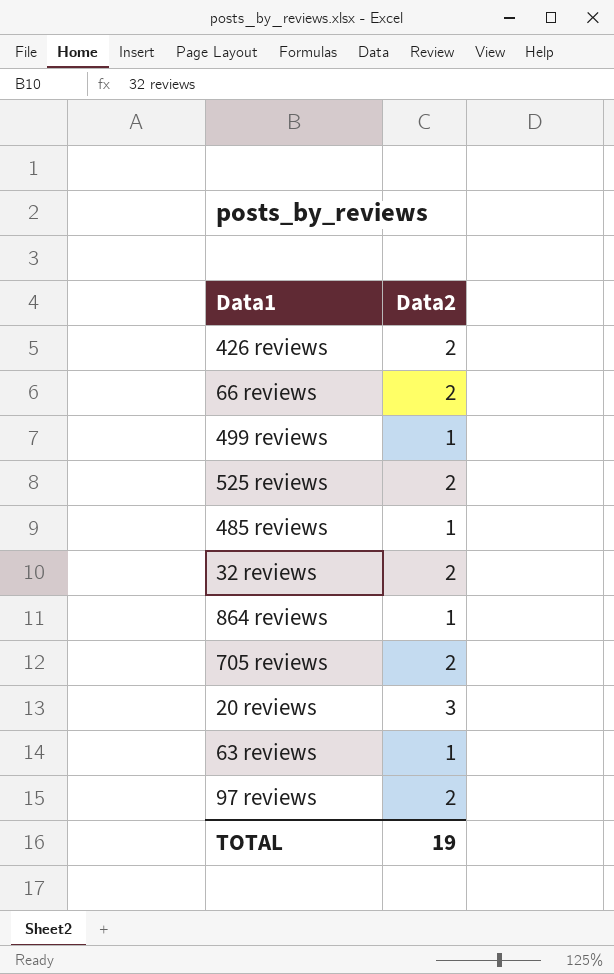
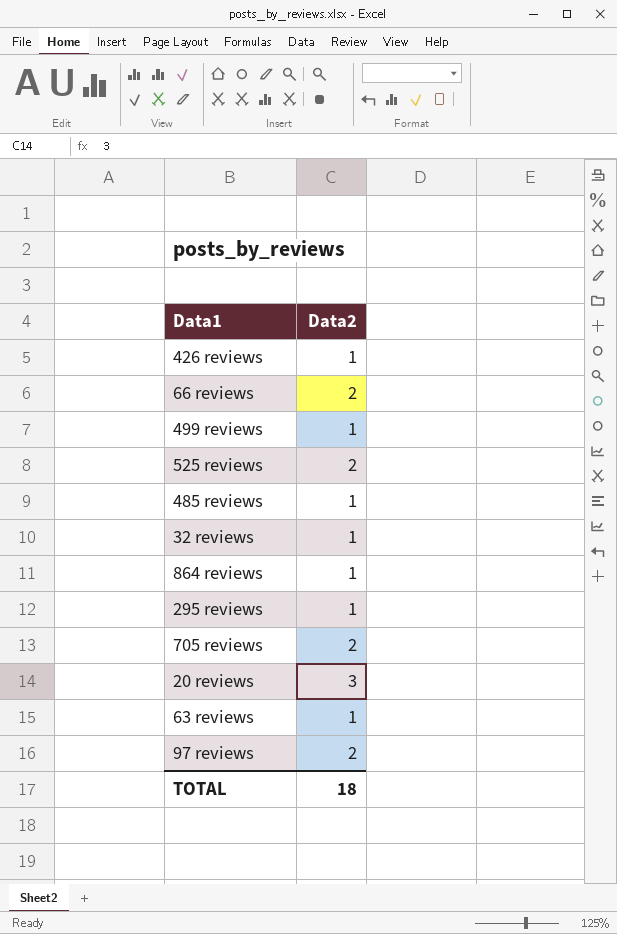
426 reviews | Data2: 2 -> 1
32 reviews | Data2: 2 -> 1
row 295 reviews: none -> 1
TOTAL | Data2: 19 -> 18

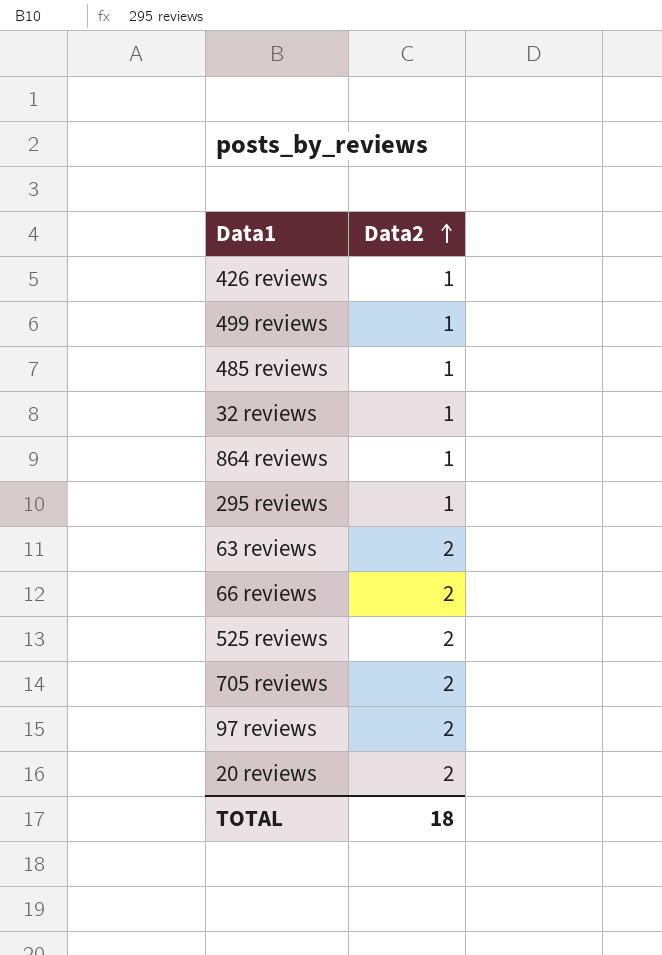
row order: none -> Data2 ascending
63 reviews | Data2: 1 -> 2
20 reviews | Data2: 3 -> 2

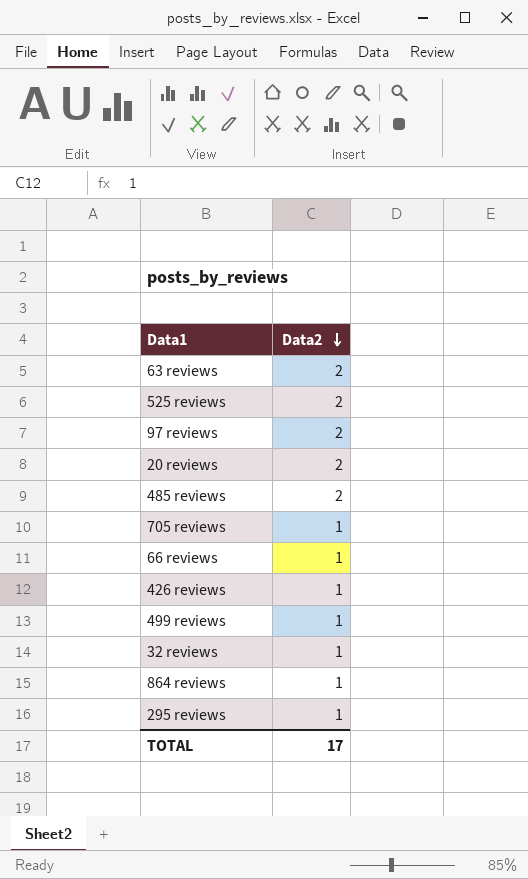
row order: Data2 ascending -> Data2 descending
485 reviews | Data2: 1 -> 2
705 reviews | Data2: 2 -> 1
66 reviews | Data2: 2 -> 1
TOTAL | Data2: 18 -> 17

